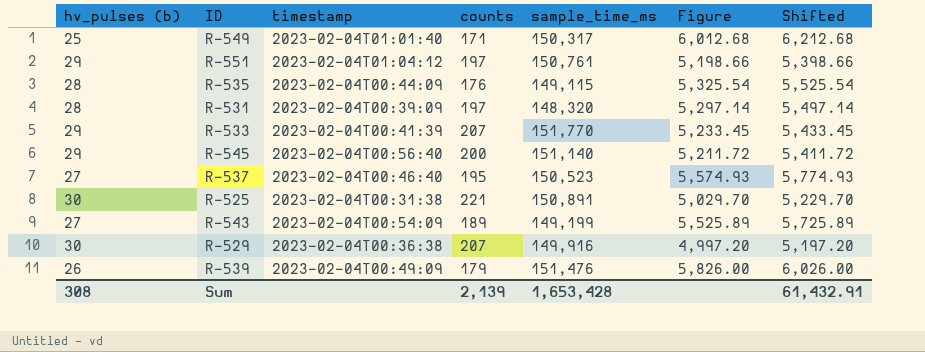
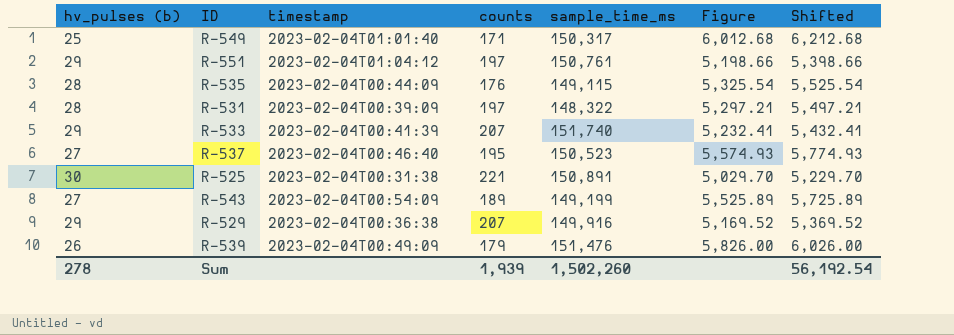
row R-545: 29 | 2023-02-04T00:56:40 | 200 | 151,140 | 5,211.72 | 5,411.72 -> none
R-531 | sample_time_ms: 148,320 -> 148,322
R-531 | Figure: 5,297.14 -> 5,297.21
R-531 | Shifted: 5,497.14 -> 5,497.21
R-533 | sample_time_ms: 151,770 -> 151,740
R-533 | Figure: 5,233.45 -> 5,232.41
R-533 | Shifted: 5,433.45 -> 5,432.41
R-529 | hv_pulses (b): 30 -> 29
R-529 | Figure: 4,997.20 -> 5,169.52
R-529 | Shifted: 5,197.20 -> 5,369.52
Sum | hv_pulses (b): 308 -> 278
Sum | counts: 2,139 -> 1,939
Sum | sample_time_ms: 1,653,428 -> 1,502,260
Sum | Shifted: 61,432.91 -> 56,192.54

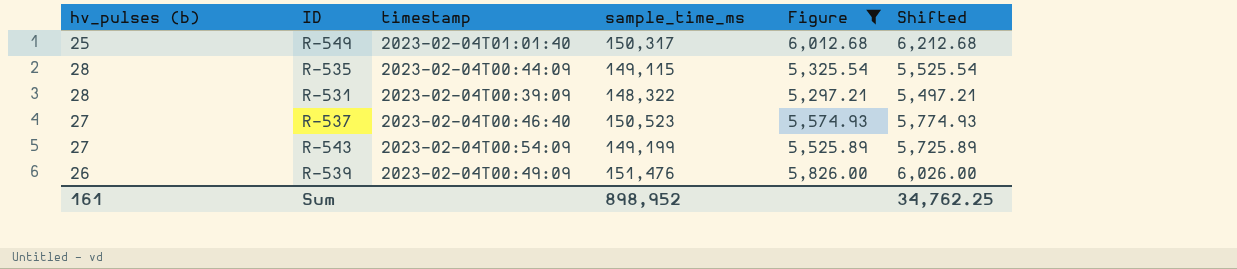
filter: none -> Figure >= 5,297.21
column counts | position: 4 -> none
Sum | hv_pulses (b): 278 -> 161
Sum | sample_time_ms: 1,502,260 -> 898,952
Sum | Shifted: 56,192.54 -> 34,762.25

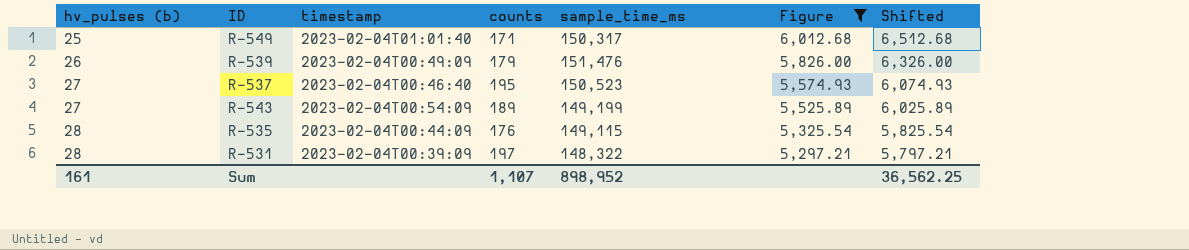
row order: none -> hv_pulses (b) ascending
column counts | position: none -> 4
column Shifted | formula: [Figure] + 200 -> [Figure] + 500
Sum | Shifted: 34,762.25 -> 36,562.25

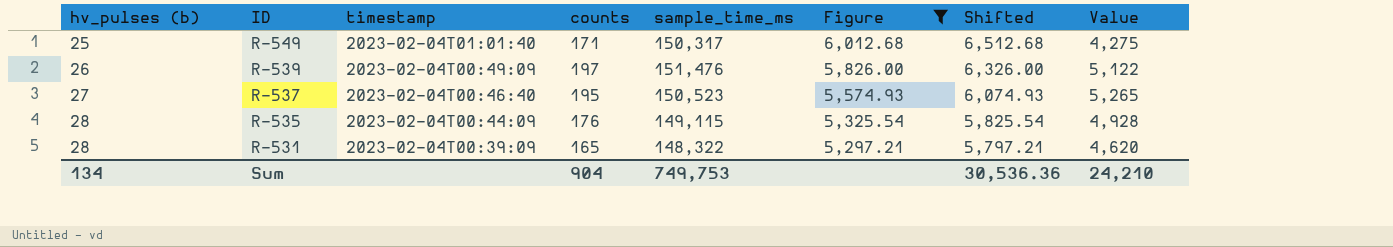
column Value | formula: none -> [hv_pulses (b)] * [counts]
row R-543: 27 | 2023-02-04T00:54:09 | 189 | 149,199 | 5,525.89 | 6,025.89 -> none
R-539 | counts: 179 -> 197
R-531 | counts: 197 -> 165
Sum | hv_pulses (b): 161 -> 134
Sum | counts: 1,107 -> 904
Sum | sample_time_ms: 898,952 -> 749,753
Sum | Shifted: 36,562.25 -> 30,536.36

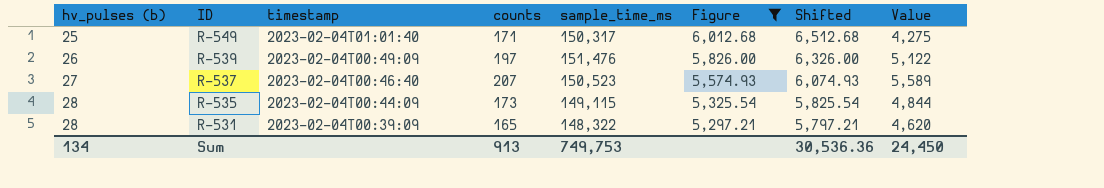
R-537 | counts: 195 -> 207
R-537 | Value: 5,265 -> 5,589
R-535 | counts: 176 -> 173
R-535 | Value: 4,928 -> 4,844
Sum | counts: 904 -> 913
Sum | Value: 24,210 -> 24,450

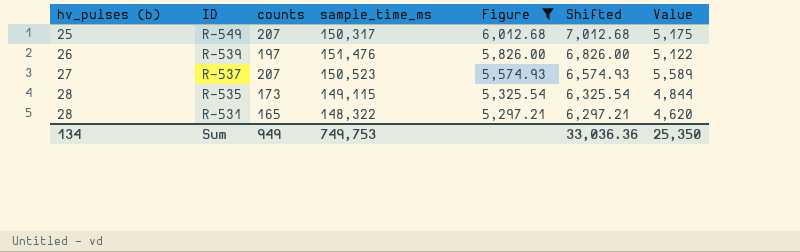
column timestamp | position: 3 -> none
column Shifted | formula: [Figure] + 500 -> [Figure] + 1000
R-549 | counts: 171 -> 207
R-549 | Value: 4,275 -> 5,175
Sum | counts: 913 -> 949
Sum | Shifted: 30,536.36 -> 33,036.36
Sum | Value: 24,450 -> 25,350

